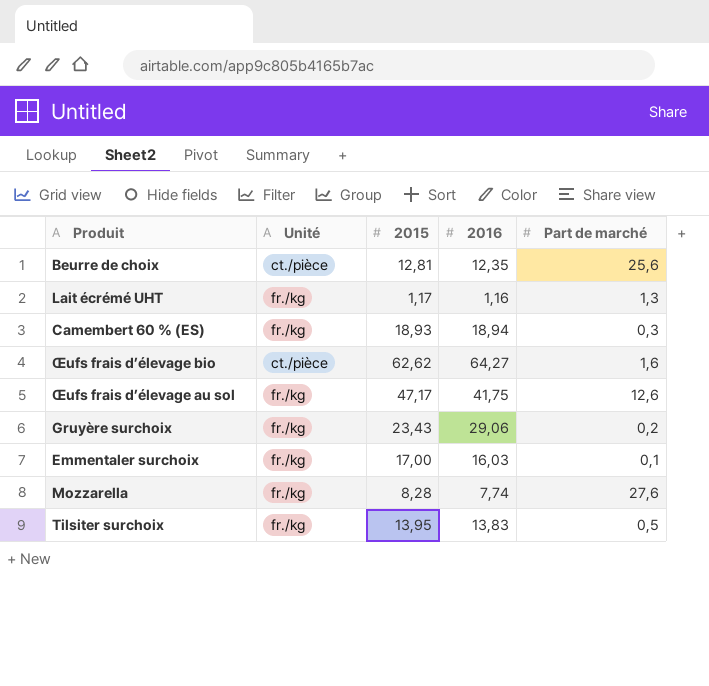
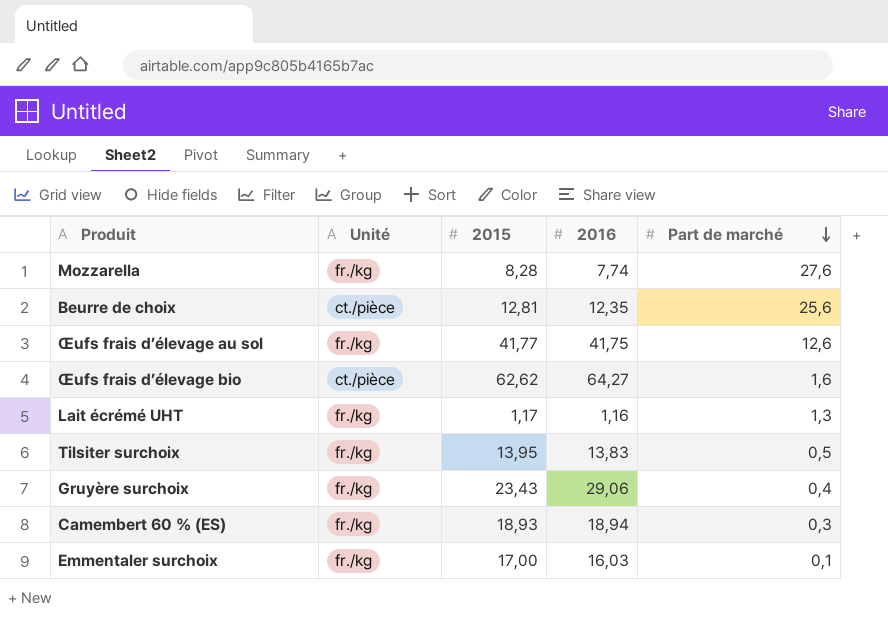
row order: none -> Part de marché descending
Œufs frais d’élevage au sol | 2015: 47,17 -> 41,77
Gruyère surchoix | Part de marché: 0,2 -> 0,4

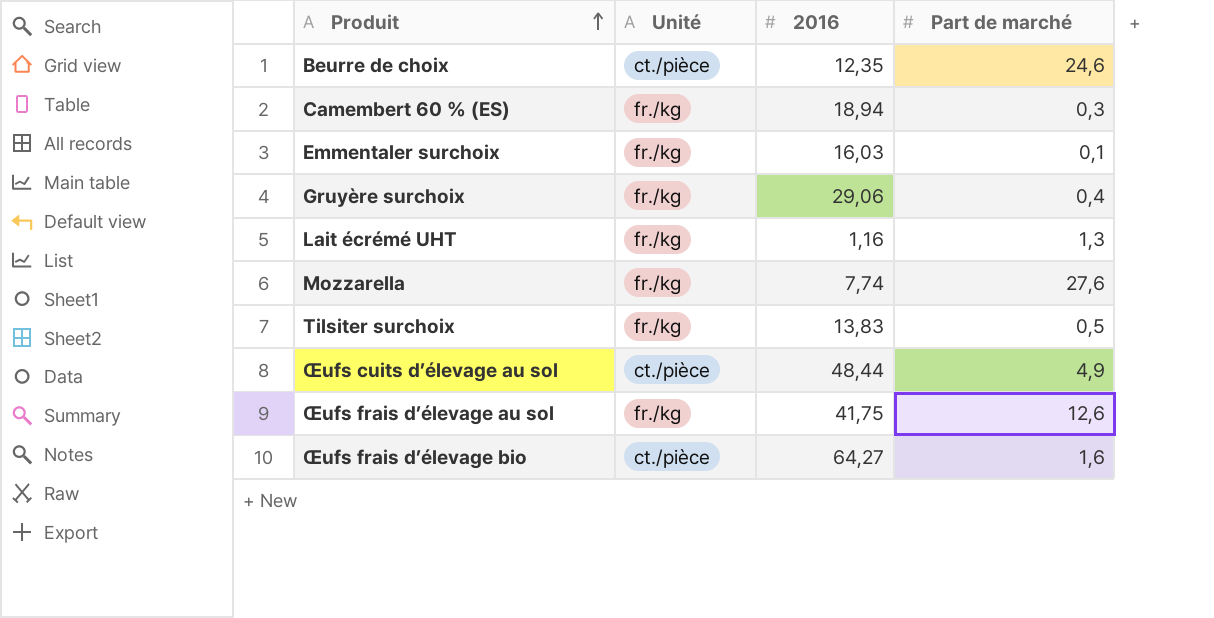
row order: Part de marché descending -> Produit ascending
column 2015 | position: 3 -> none
Beurre de choix | Part de marché: 25,6 -> 24,6
row Œufs cuits d’élevage au sol: none -> ct./pièce | 48,44 | 4,9

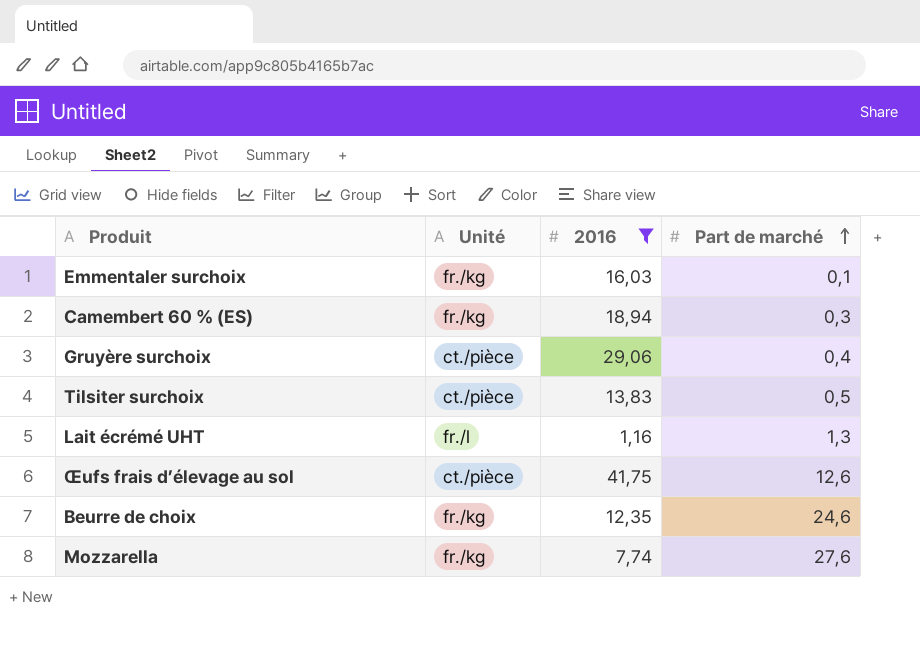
filter: none -> 2016 <= 41,75
row order: Produit ascending -> Part de marché ascending
Gruyère surchoix | Unité: fr./kg -> ct./pièce
Tilsiter surchoix | Unité: fr./kg -> ct./pièce
Lait écrémé UHT | Unité: fr./kg -> fr./l
Œufs frais d’élevage au sol | Unité: fr./kg -> ct./pièce
Beurre de choix | Unité: ct./pièce -> fr./kg

